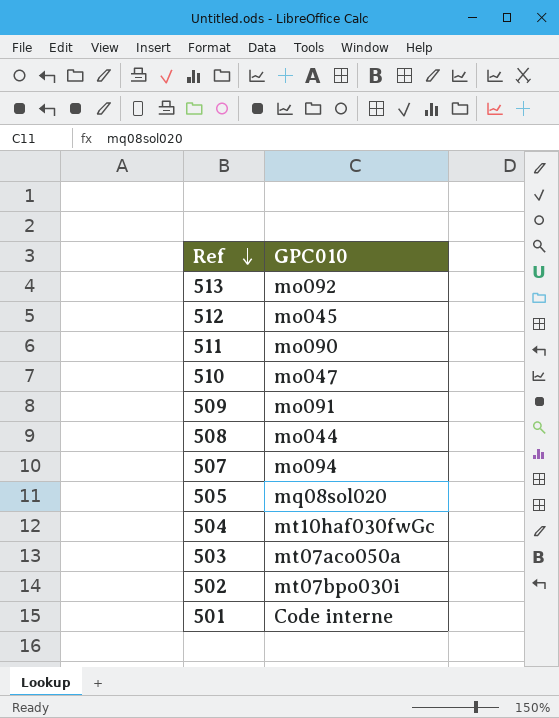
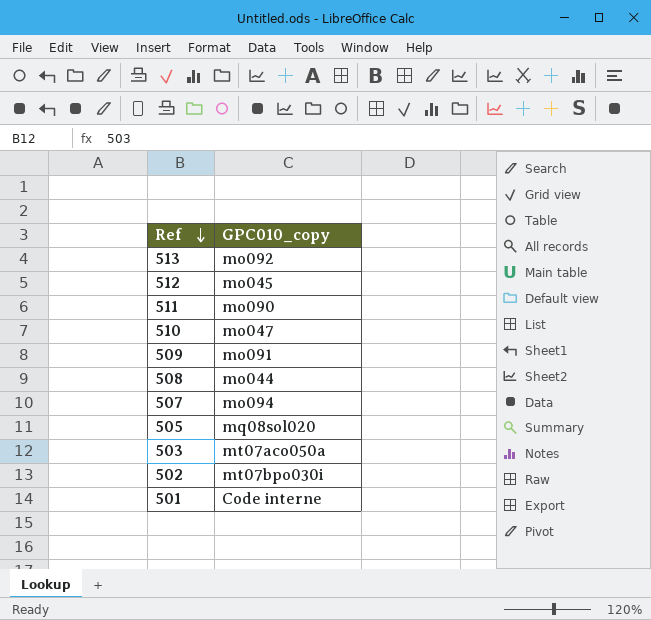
column name: GPC010 -> GPC010_copy
row 504: mt10haf030fwGc -> none

